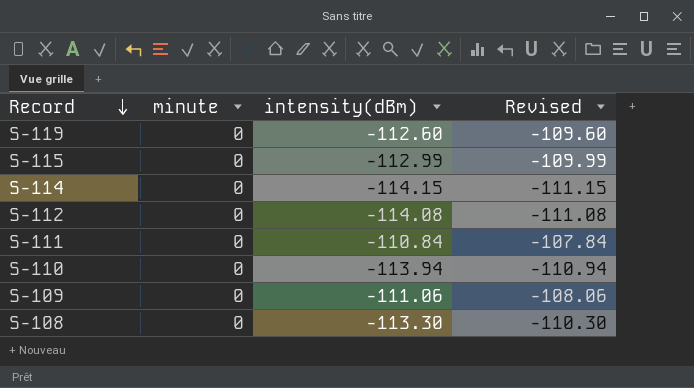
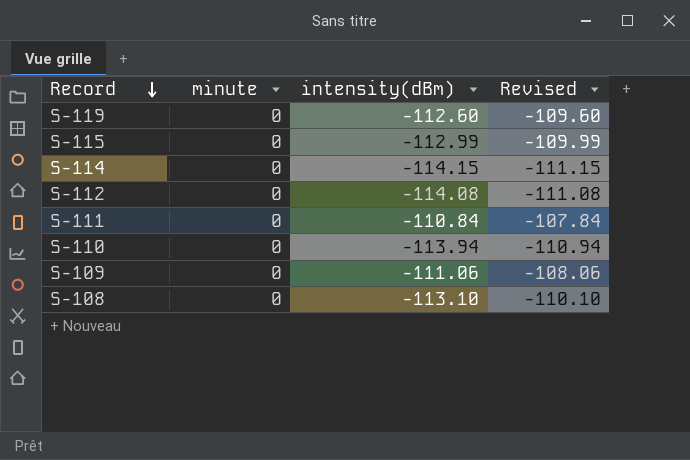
S-108 | intensity(dBm): -113.30 -> -113.10
S-108 | Revised: -110.30 -> -110.10

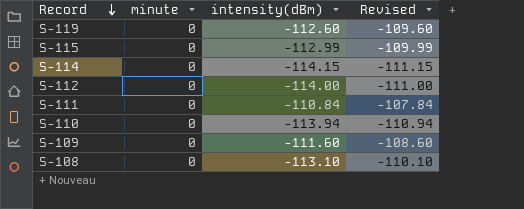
S-112 | intensity(dBm): -114.08 -> -114.00
S-112 | Revised: -111.08 -> -111.00
S-109 | intensity(dBm): -111.06 -> -111.60
S-109 | Revised: -108.06 -> -108.60

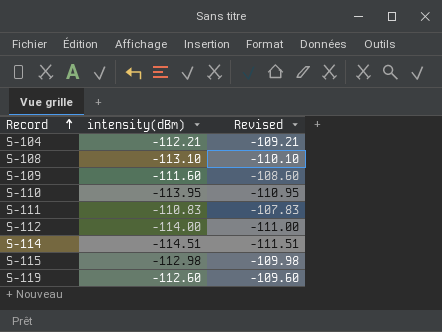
row order: Record descending -> Record ascending
column minute | position: 2 -> none
row S-104: none -> -112.21 | -109.21
S-110 | intensity(dBm): -113.94 -> -113.95
S-110 | Revised: -110.94 -> -110.95
S-111 | intensity(dBm): -110.84 -> -110.83
S-111 | Revised: -107.84 -> -107.83
S-114 | intensity(dBm): -114.15 -> -114.51
S-114 | Revised: -111.15 -> -111.51
S-115 | intensity(dBm): -112.99 -> -112.98
S-115 | Revised: -109.99 -> -109.98

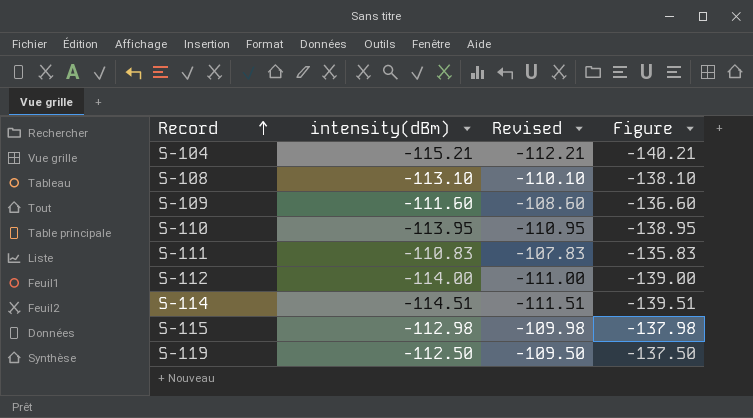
column Figure | formula: none -> [intensity(dBm)] - 25
S-104 | intensity(dBm): -112.21 -> -115.21
S-104 | Revised: -109.21 -> -112.21
S-119 | intensity(dBm): -112.60 -> -112.50
S-119 | Revised: -109.60 -> -109.50

